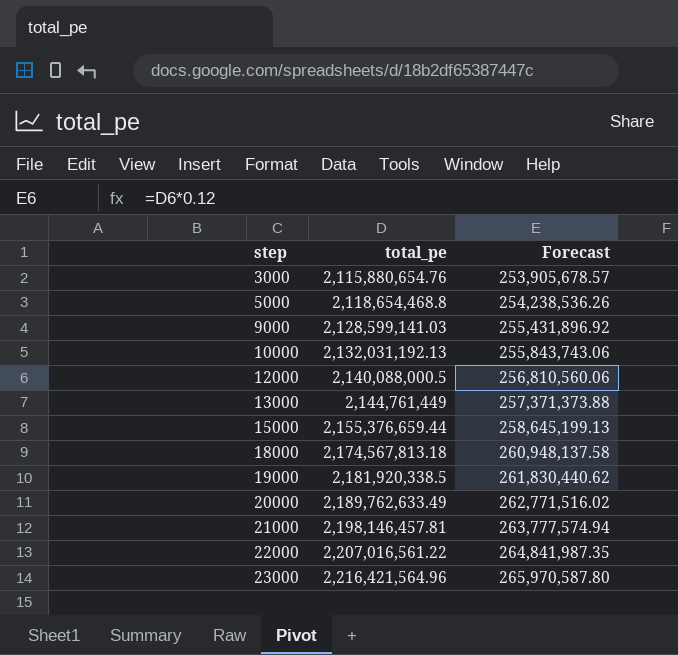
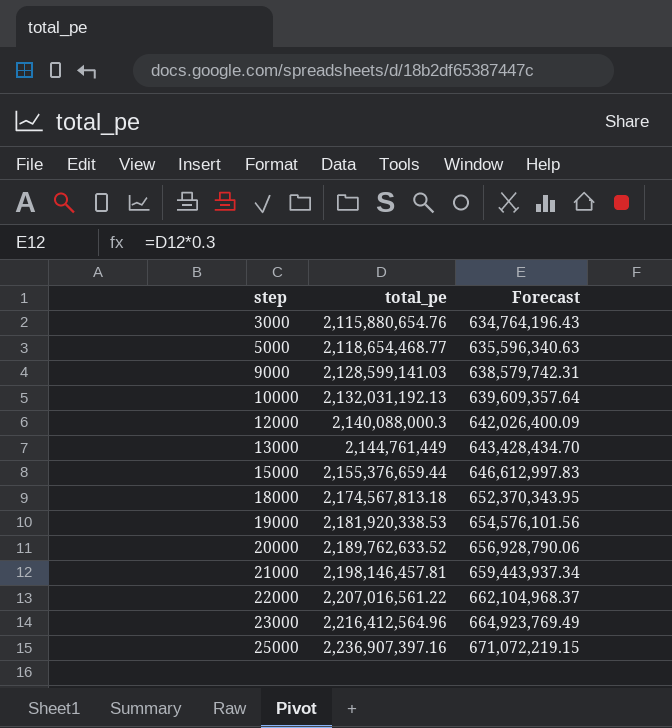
column Forecast | formula: [total_pe] * 0.12 -> [total_pe] * 0.3
5000 | total_pe: 2,118,654,468.8 -> 2,118,654,468.77
12000 | total_pe: 2,140,088,000.5 -> 2,140,088,000.3
19000 | total_pe: 2,181,920,338.5 -> 2,181,920,338.53
20000 | total_pe: 2,189,762,633.49 -> 2,189,762,633.52
23000 | total_pe: 2,216,421,564.96 -> 2,216,412,564.96
row 25000: none -> 2,236,907,397.16 | 671,072,219.15

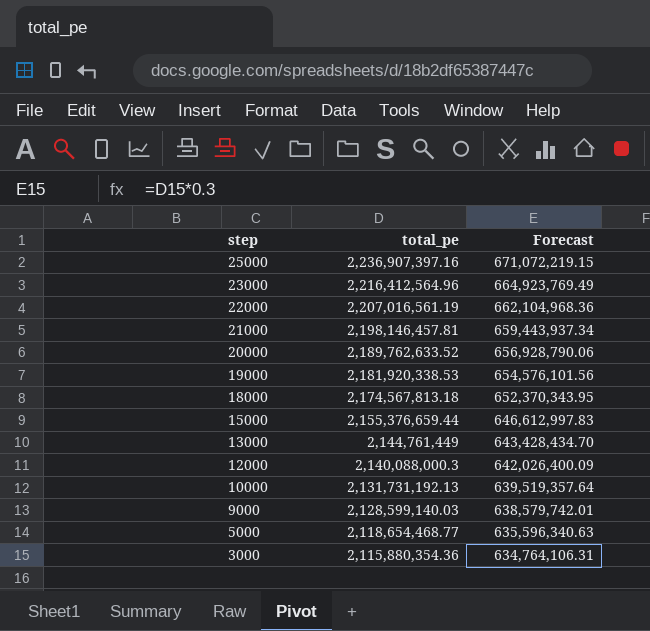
row order: step ascending -> step descending
22000 | total_pe: 2,207,016,561.22 -> 2,207,016,561.19
22000 | Forecast: 662,104,968.37 -> 662,104,968.36
10000 | total_pe: 2,132,031,192.13 -> 2,131,731,192.13
10000 | Forecast: 639,609,357.64 -> 639,519,357.64
9000 | total_pe: 2,128,599,141.03 -> 2,128,599,140.03
9000 | Forecast: 638,579,742.31 -> 638,579,742.01
3000 | total_pe: 2,115,880,654.76 -> 2,115,880,354.36
3000 | Forecast: 634,764,196.43 -> 634,764,106.31

